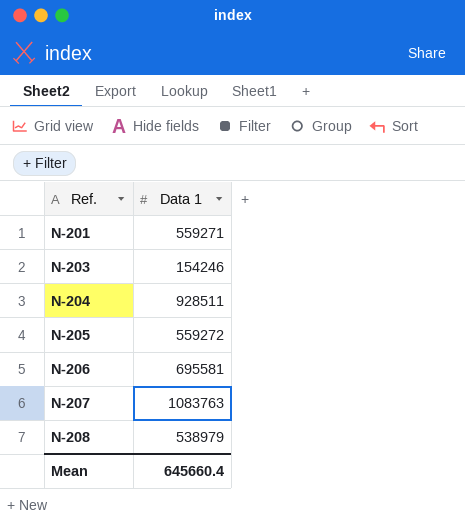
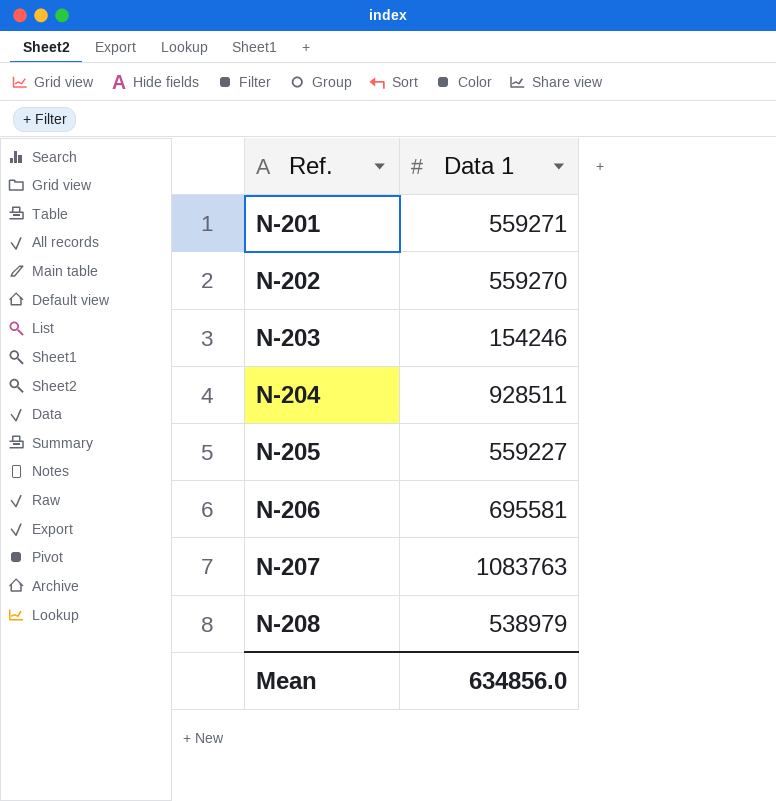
row N-202: none -> 559270
N-205 | Data 1: 559272 -> 559227
Mean | Data 1: 645660.4 -> 634856.0

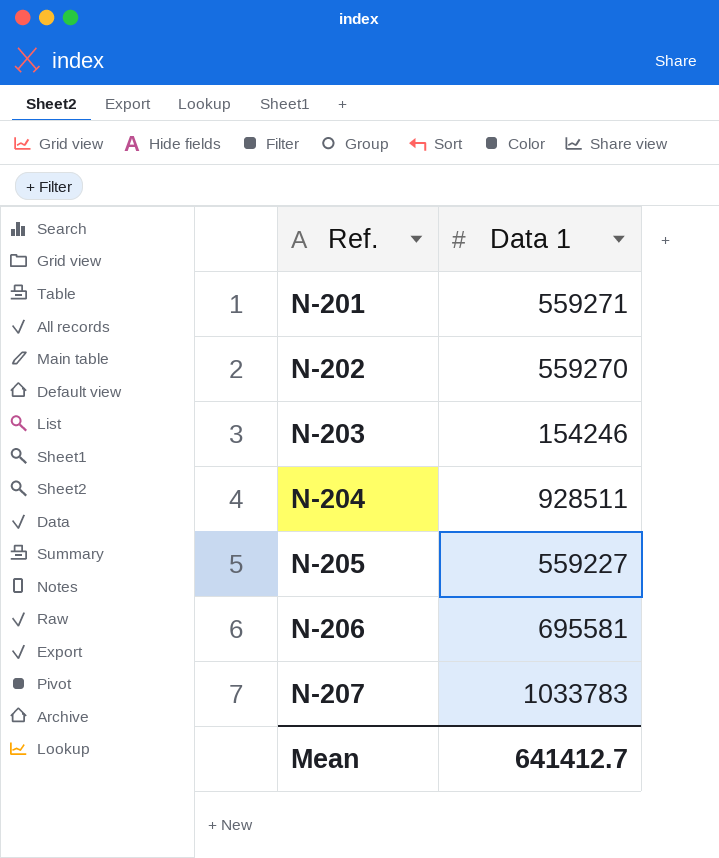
row N-208: 538979 -> none
N-207 | Data 1: 1083763 -> 1033783
Mean | Data 1: 634856.0 -> 641412.7

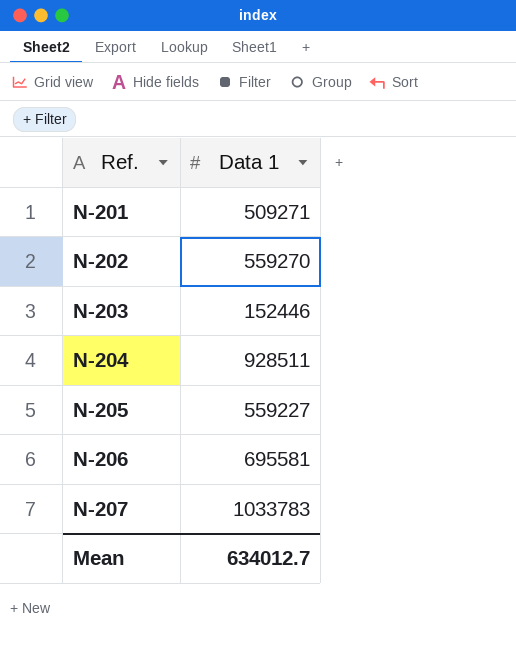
N-201 | Data 1: 559271 -> 509271
N-203 | Data 1: 154246 -> 152446
Mean | Data 1: 641412.7 -> 634012.7

